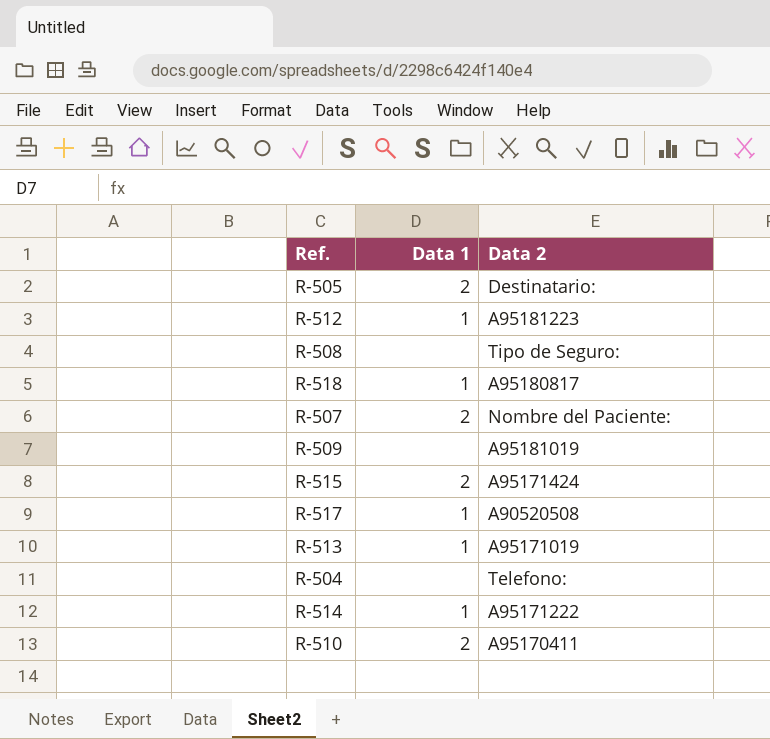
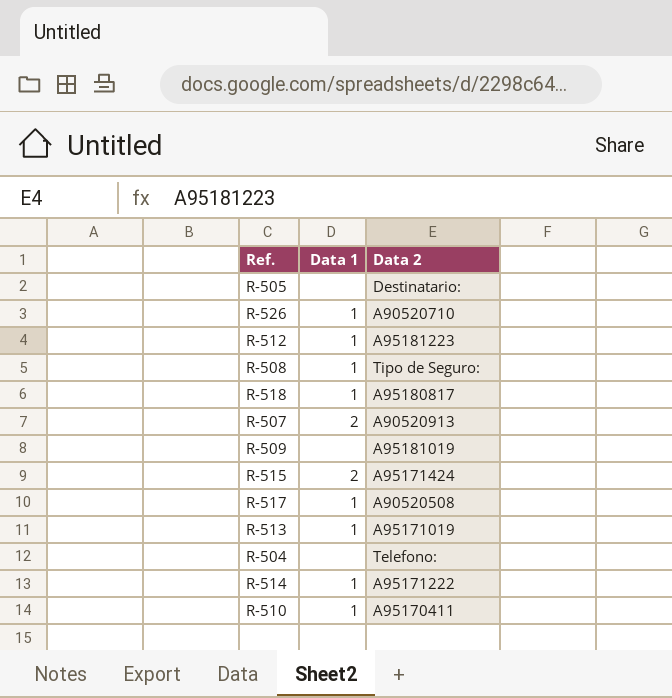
R-505 | Data 1: 2 -> none
row R-526: none -> 1 | A90520710
R-508 | Data 1: none -> 1
R-507 | Data 2: Nombre del Paciente: -> A90520913
R-510 | Data 1: 2 -> 1

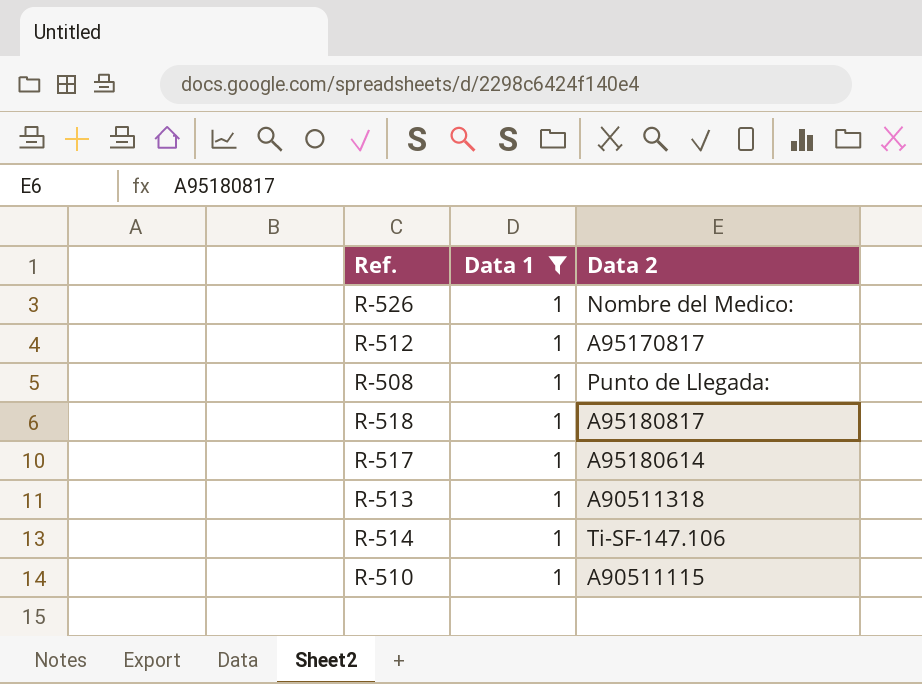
filter: none -> Data 1 = 1
R-526 | Data 2: A90520710 -> Nombre del Medico:
R-512 | Data 2: A95181223 -> A95170817
R-508 | Data 2: Tipo de Seguro: -> Punto de Llegada:
R-517 | Data 2: A90520508 -> A95180614
R-513 | Data 2: A95171019 -> A90511318
R-514 | Data 2: A95171222 -> Ti-SF-147.106
R-510 | Data 2: A95170411 -> A90511115

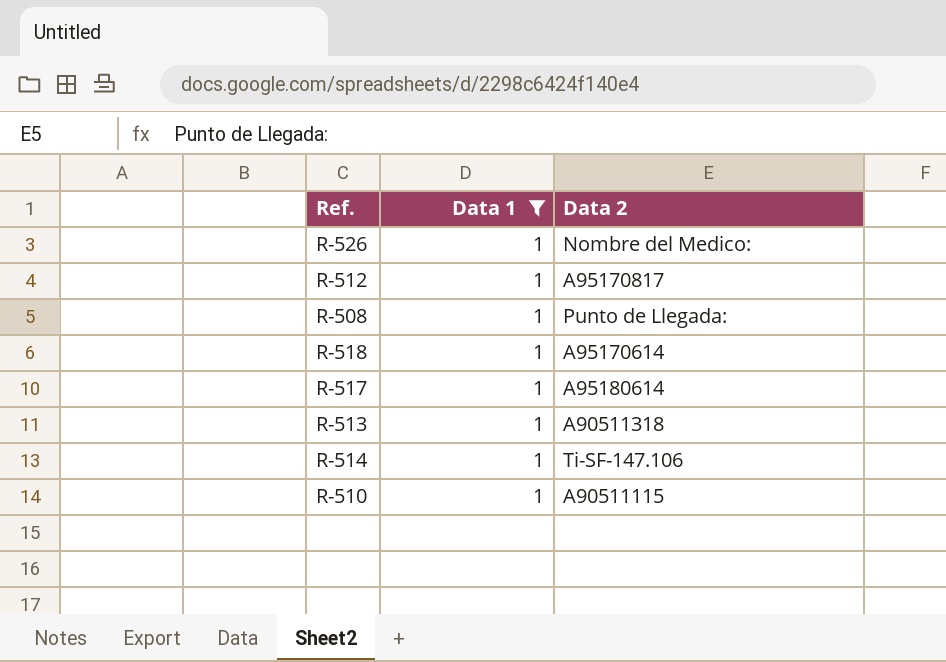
R-518 | Data 2: A95180817 -> A95170614

